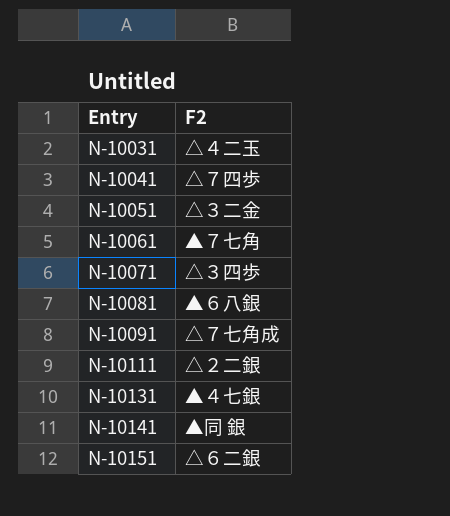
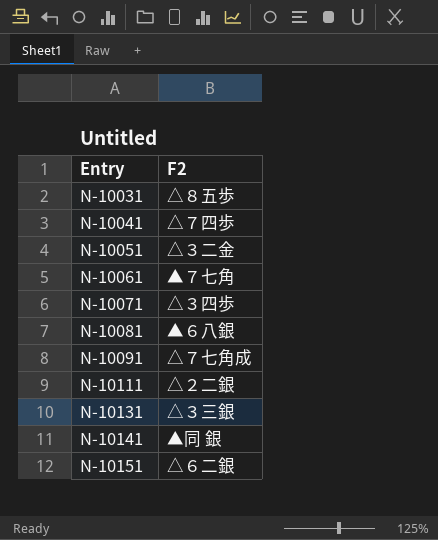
N-10031 | F2: △４二玉 -> △８五歩
N-10131 | F2: ▲４七銀 -> △３三銀

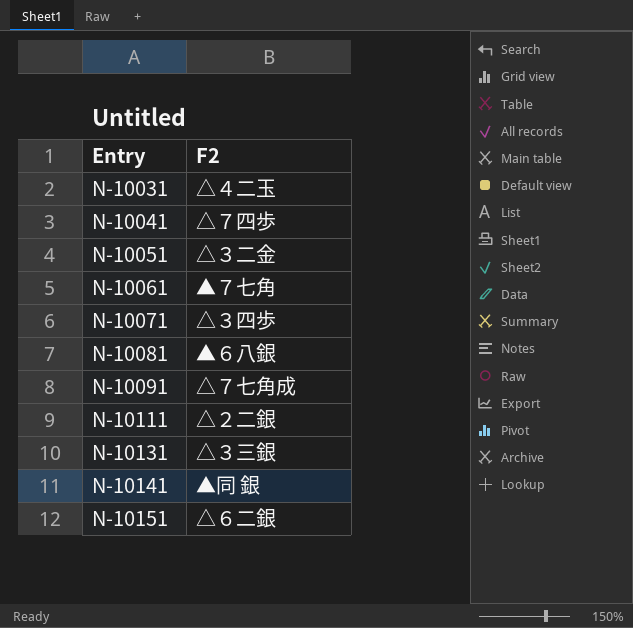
N-10031 | F2: △８五歩 -> △４二玉

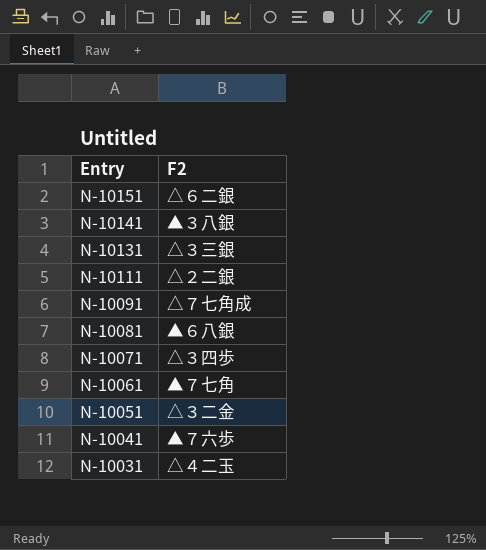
row order: Entry ascending -> Entry descending
N-10141 | F2: ▲同 銀 -> ▲３八銀
N-10041 | F2: △７四歩 -> ▲７六歩

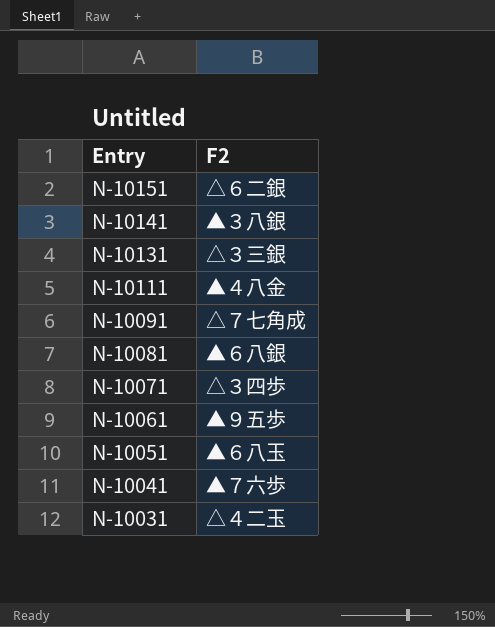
N-10111 | F2: △２二銀 -> ▲４八金
N-10061 | F2: ▲７七角 -> ▲９五歩
N-10051 | F2: △３二金 -> ▲６八玉

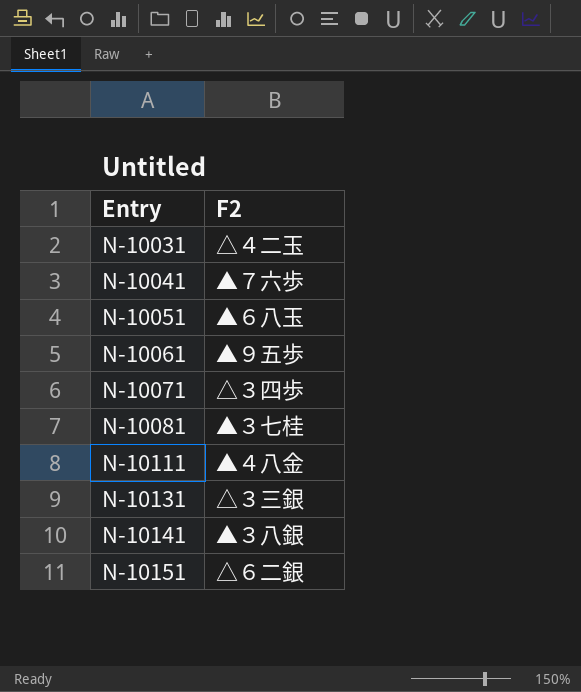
row order: Entry descending -> Entry ascending
row N-10091: △７七角成 -> none
N-10081 | F2: ▲６八銀 -> ▲３七桂

